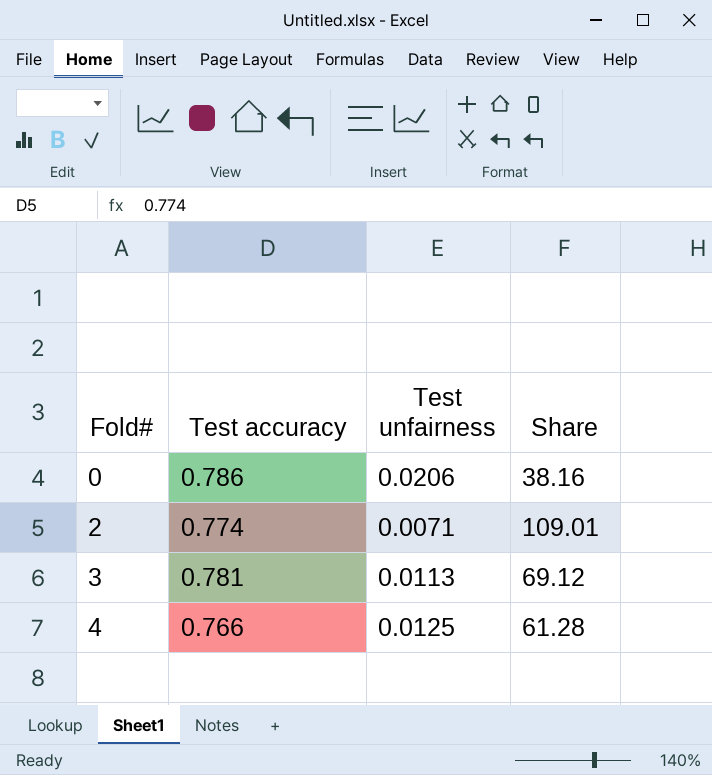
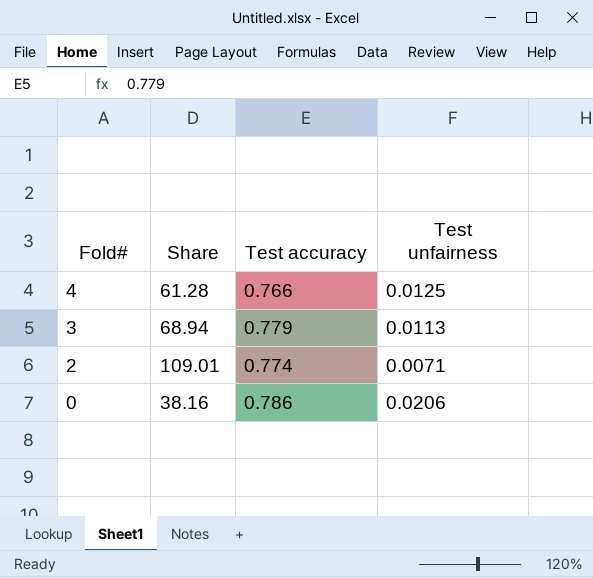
row order: Fold# ascending -> Fold# descending
column Share | position: 4 -> 2
3 | Share: 69.12 -> 68.94
3 | Test accuracy: 0.781 -> 0.779

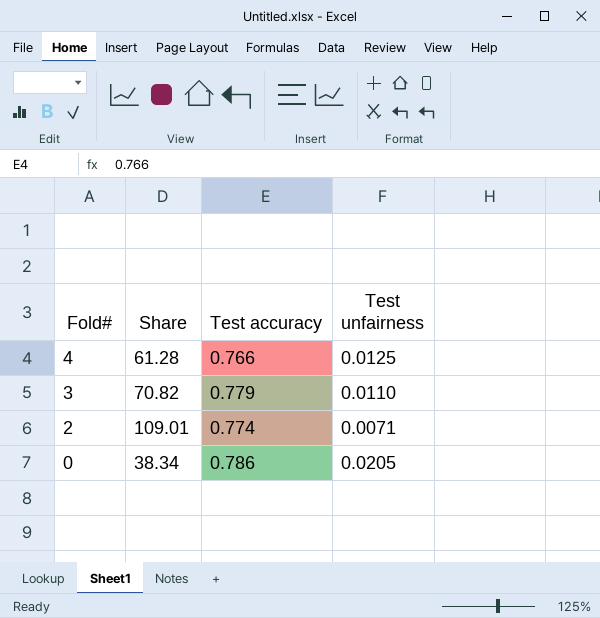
3 | Share: 68.94 -> 70.82
3 | Test unfairness: 0.0113 -> 0.0110
0 | Share: 38.16 -> 38.34
0 | Test unfairness: 0.0206 -> 0.0205

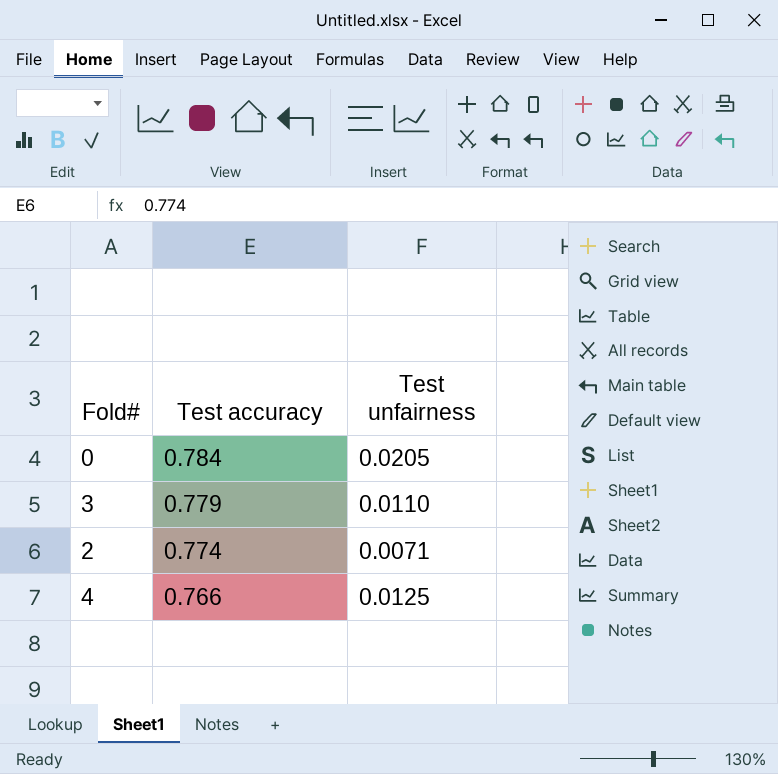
row order: Fold# descending -> Test accuracy descending
column Share | formula: [Test accuracy] / [Test unfairness] -> none
0 | Test accuracy: 0.786 -> 0.784

